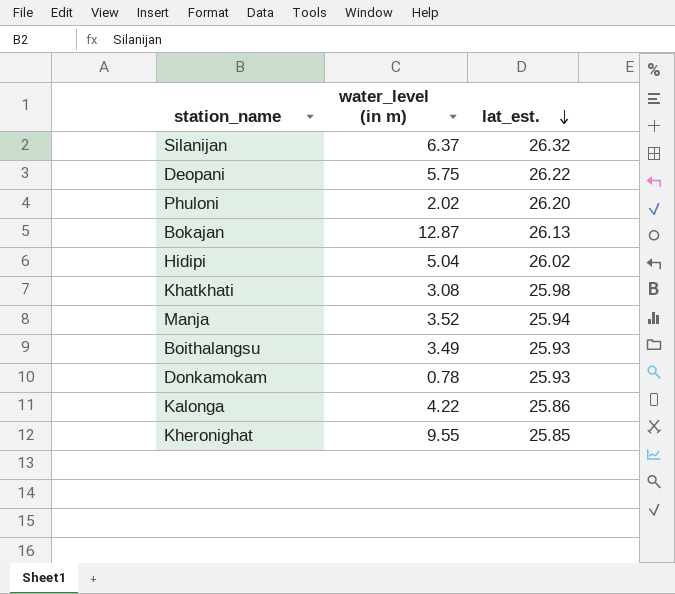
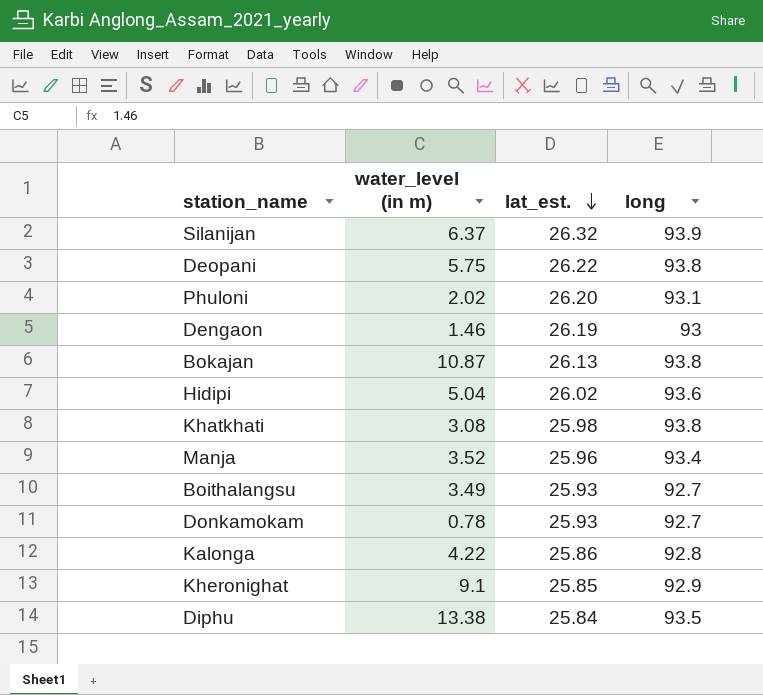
column long | position: none -> 4
row Dengaon: none -> 1.46 | 26.19 | 93
Bokajan | water_level (in m): 12.87 -> 10.87
Manja | lat_est.: 25.94 -> 25.96
Kheronighat | water_level (in m): 9.55 -> 9.1
row Diphu: none -> 13.38 | 25.84 | 93.5

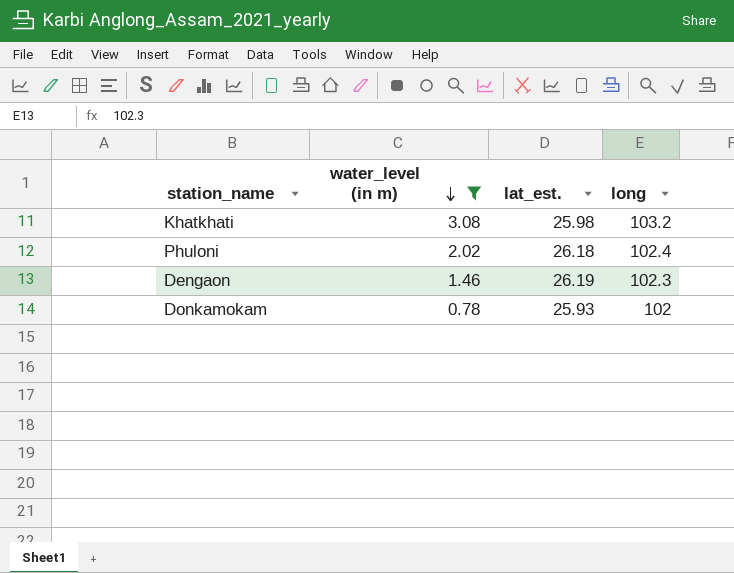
filter: none -> water_level (in m) <= 3.08
row order: lat_est. descending -> water_level (in m) descending
Khatkhati | long: 93.8 -> 103.2
Phuloni | lat_est.: 26.20 -> 26.18
Phuloni | long: 93.1 -> 102.4
Dengaon | long: 93 -> 102.3
Donkamokam | long: 92.7 -> 102

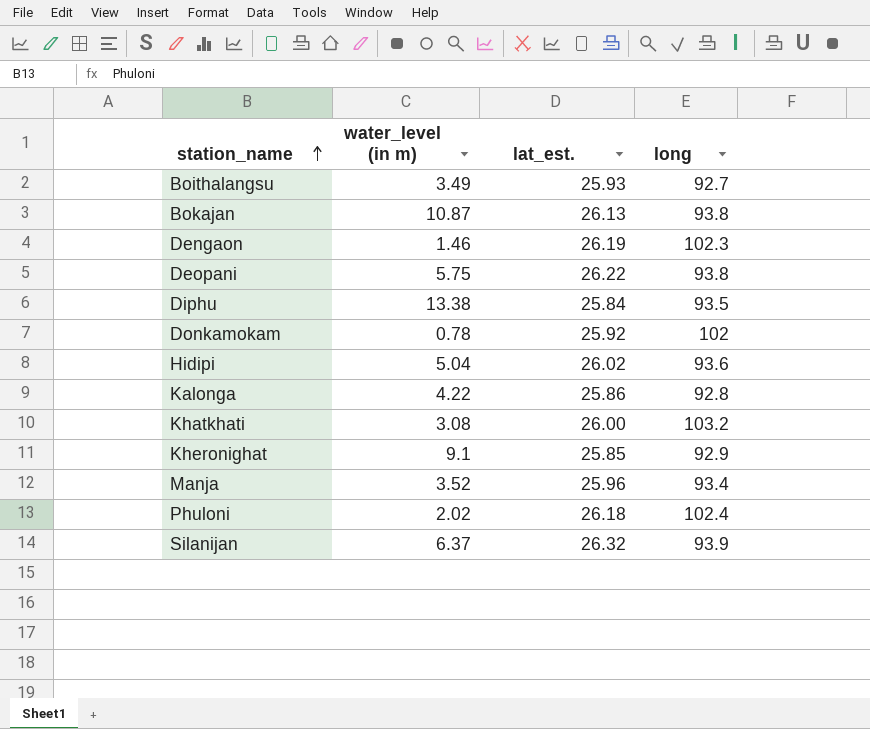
filter: water_level (in m) <= 3.08 -> none
row order: water_level (in m) descending -> station_name ascending
Donkamokam | lat_est.: 25.93 -> 25.92
Khatkhati | lat_est.: 25.98 -> 26.00

